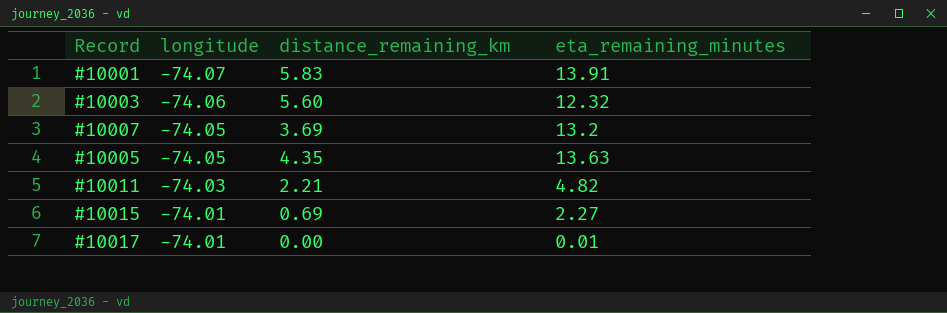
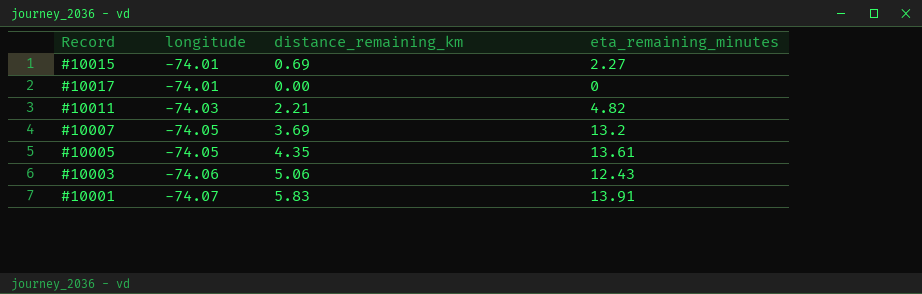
row order: longitude ascending -> longitude descending
#10017 | eta_remaining_minutes: 0.01 -> 0
#10005 | eta_remaining_minutes: 13.63 -> 13.61
#10003 | distance_remaining_km: 5.60 -> 5.06
#10003 | eta_remaining_minutes: 12.32 -> 12.43

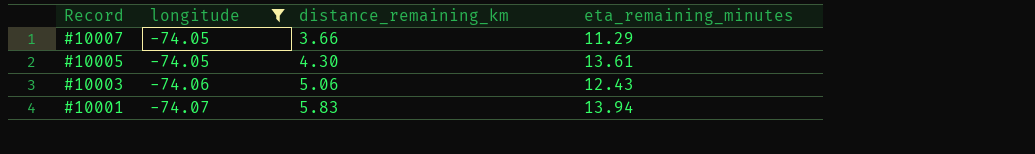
filter: none -> longitude <= -74.05
#10007 | distance_remaining_km: 3.69 -> 3.66
#10007 | eta_remaining_minutes: 13.2 -> 11.29
#10005 | distance_remaining_km: 4.35 -> 4.30
#10001 | eta_remaining_minutes: 13.91 -> 13.94

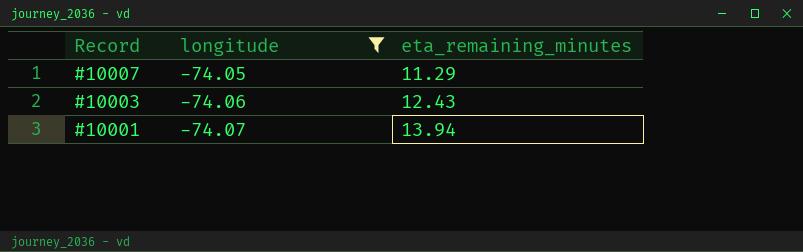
column distance_remaining_km | position: 3 -> none
row #10005: -74.05 | 4.30 | 13.61 -> none

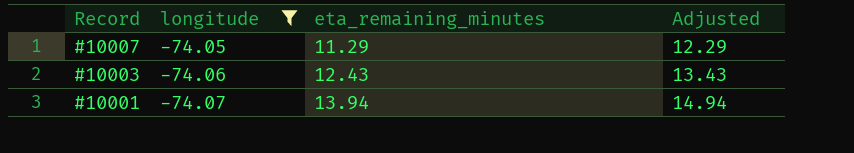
column Adjusted | formula: none -> [eta_remaining_minutes] + 1

